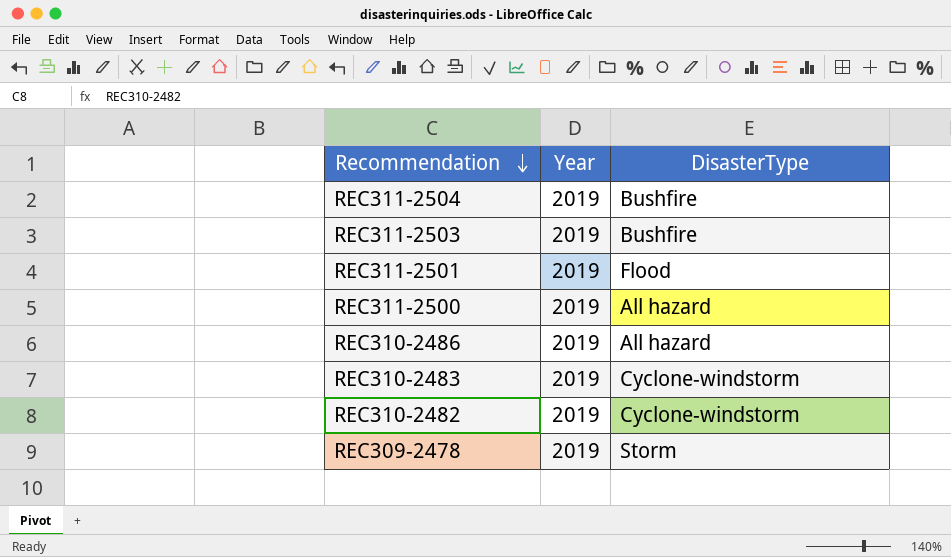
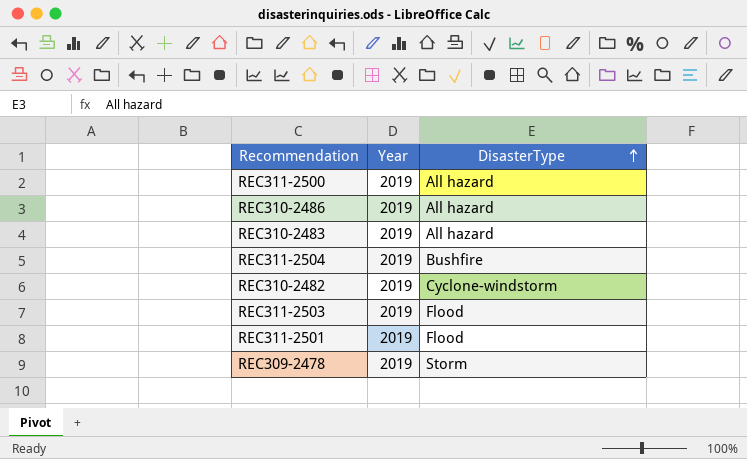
row order: Recommendation descending -> DisasterType ascending
REC310-2483 | DisasterType: Cyclone-windstorm -> All hazard
REC311-2503 | DisasterType: Bushfire -> Flood

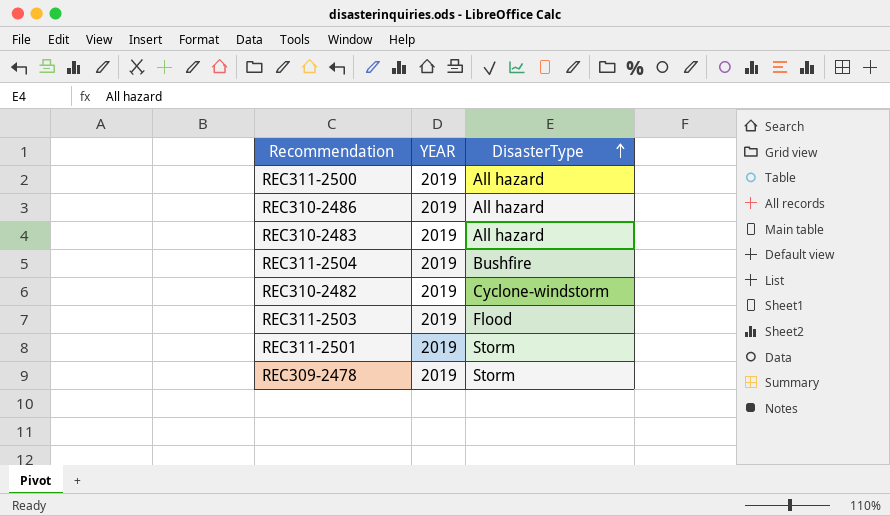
column name: Year -> YEAR
REC311-2501 | DisasterType: Flood -> Storm

